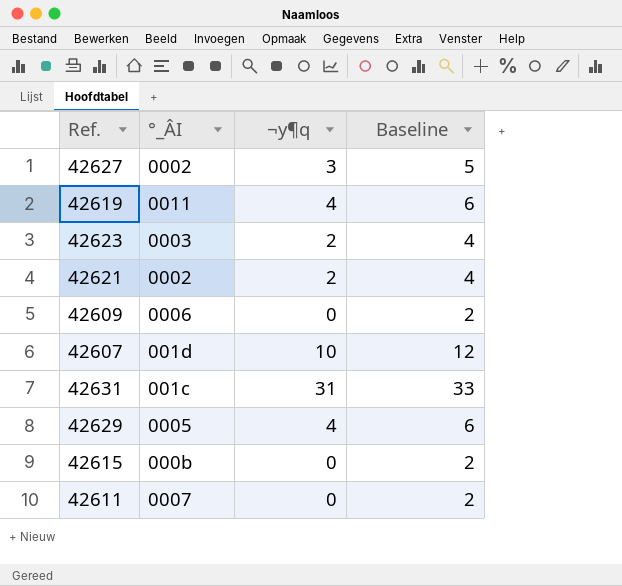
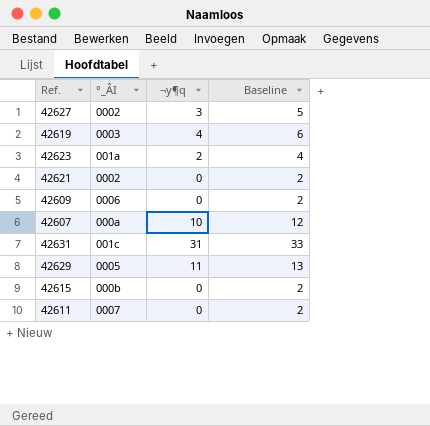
42619 | °_ÂI: 0011 -> 0003
42623 | °_ÂI: 0003 -> 001a
42621 | ¬y¶q: 2 -> 0
42621 | Baseline: 4 -> 2
42607 | °_ÂI: 001d -> 000a
42629 | ¬y¶q: 4 -> 11
42629 | Baseline: 6 -> 13

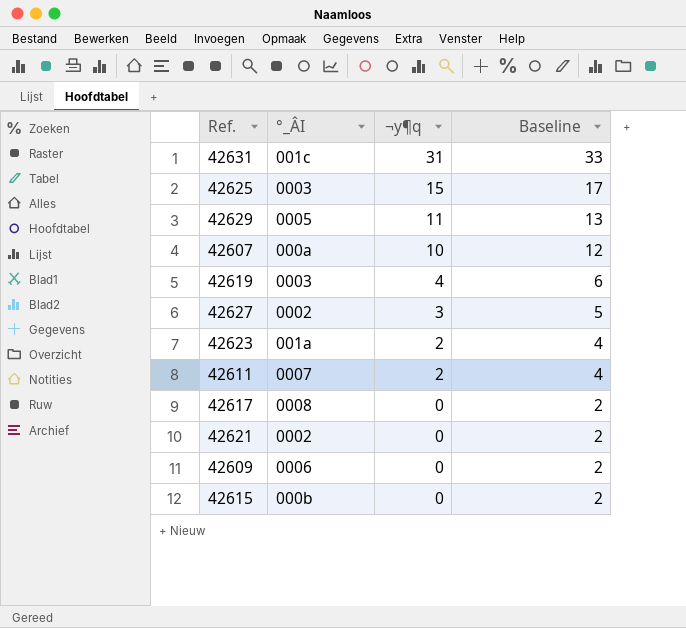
row order: none -> ¬y¶q descending
row 42625: none -> 0003 | 15 | 17
42611 | ¬y¶q: 0 -> 2
42611 | Baseline: 2 -> 4
row 42617: none -> 0008 | 0 | 2

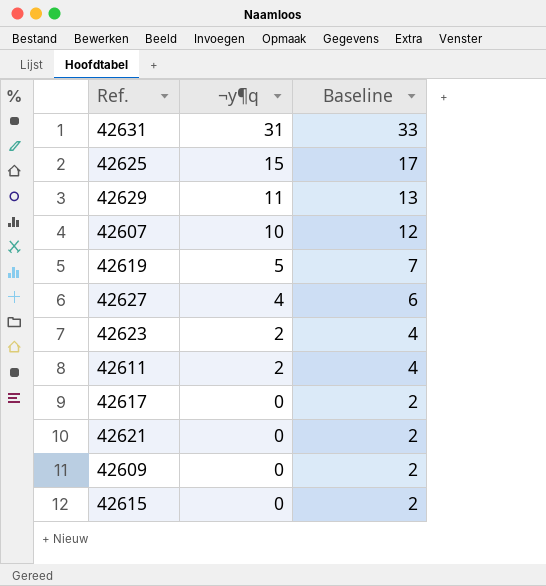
column °_ÂI | position: 2 -> none
42619 | ¬y¶q: 4 -> 5
42619 | Baseline: 6 -> 7
42627 | ¬y¶q: 3 -> 4
42627 | Baseline: 5 -> 6

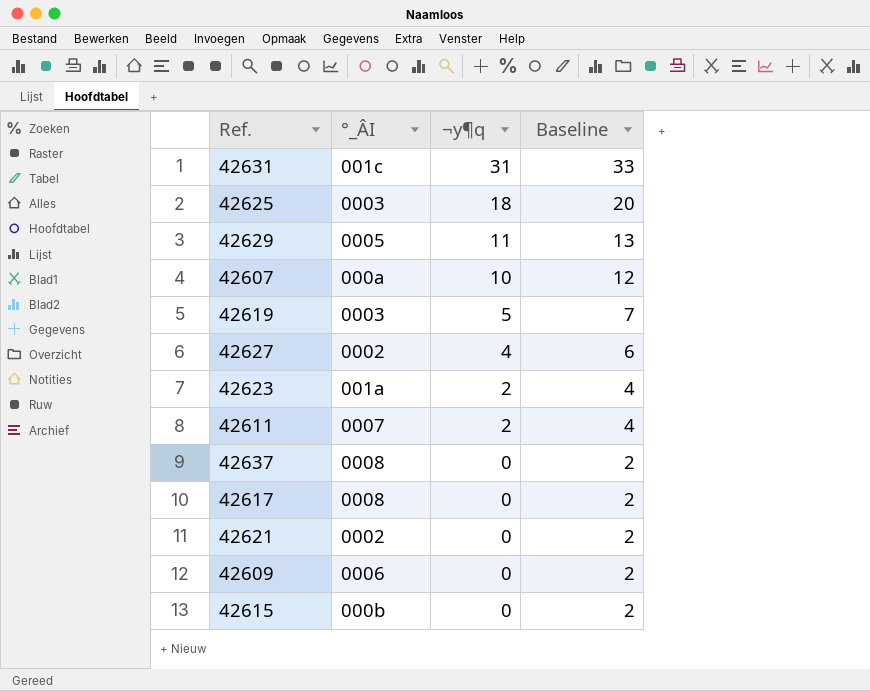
column °_ÂI | position: none -> 2
42625 | ¬y¶q: 15 -> 18
42625 | Baseline: 17 -> 20
row 42637: none -> 0008 | 0 | 2

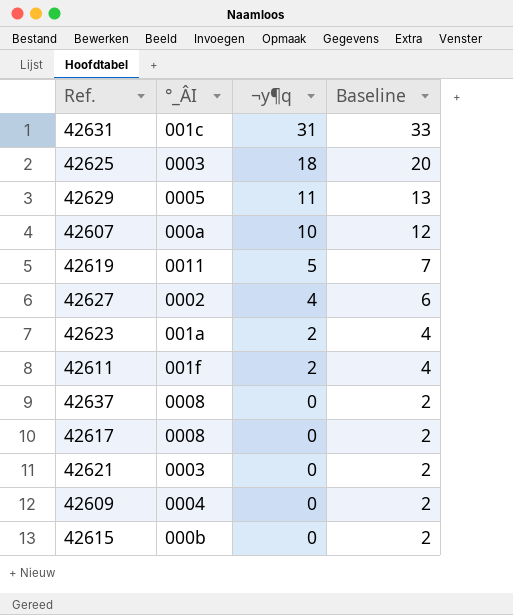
42619 | °_ÂI: 0003 -> 0011
42611 | °_ÂI: 0007 -> 001f
42621 | °_ÂI: 0002 -> 0003
42609 | °_ÂI: 0006 -> 0004

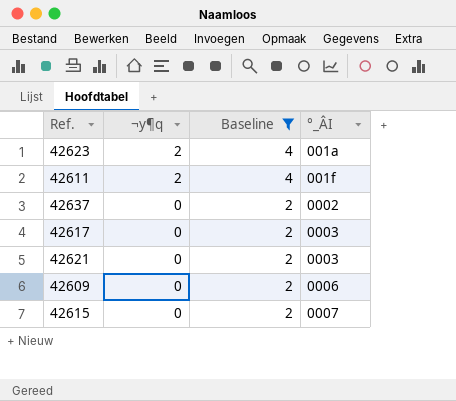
filter: none -> Baseline <= 4
column °_ÂI | position: 2 -> 4
42637 | °_ÂI: 0008 -> 0002
42617 | °_ÂI: 0008 -> 0003
42609 | °_ÂI: 0004 -> 0006
42615 | °_ÂI: 000b -> 0007

